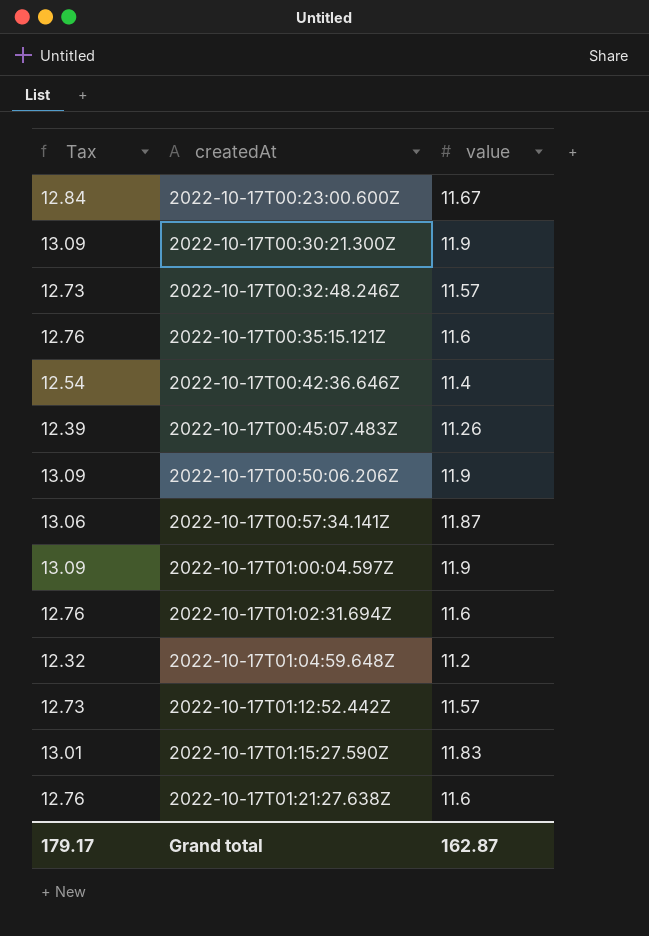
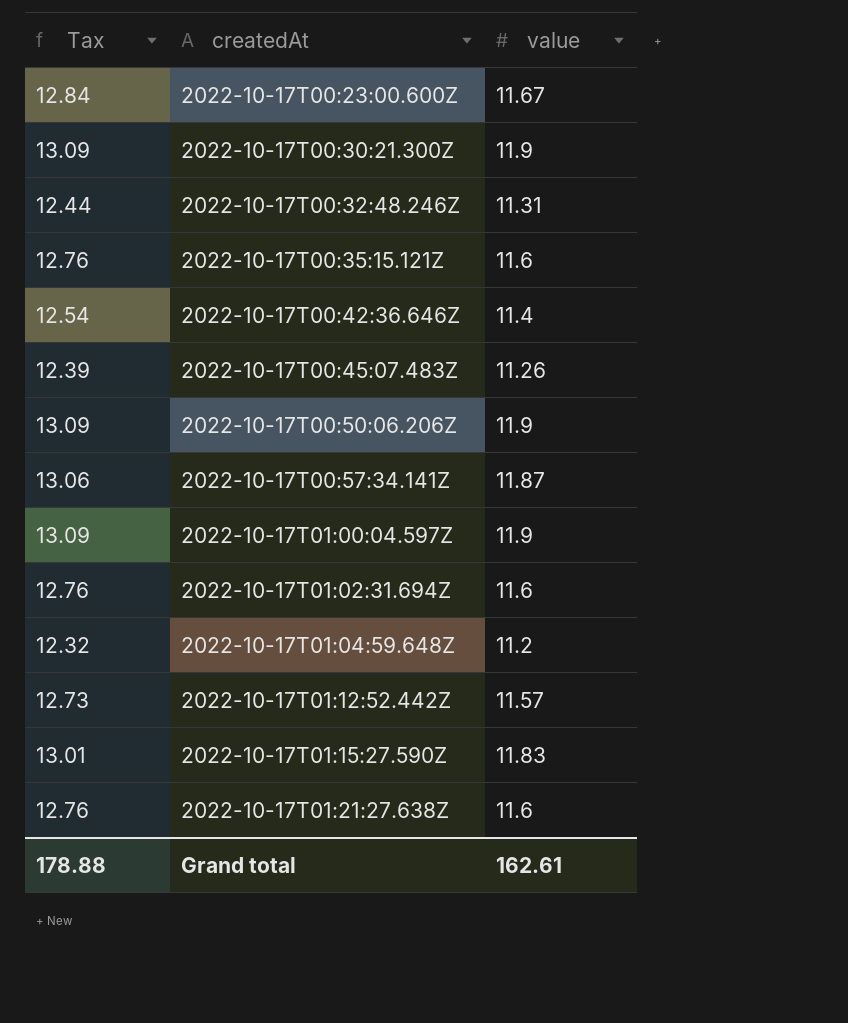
2022-10-17T00:32:48.246Z | Tax: 12.73 -> 12.44
2022-10-17T00:32:48.246Z | value: 11.57 -> 11.31
Grand total | Tax: 179.17 -> 178.88
Grand total | value: 162.87 -> 162.61

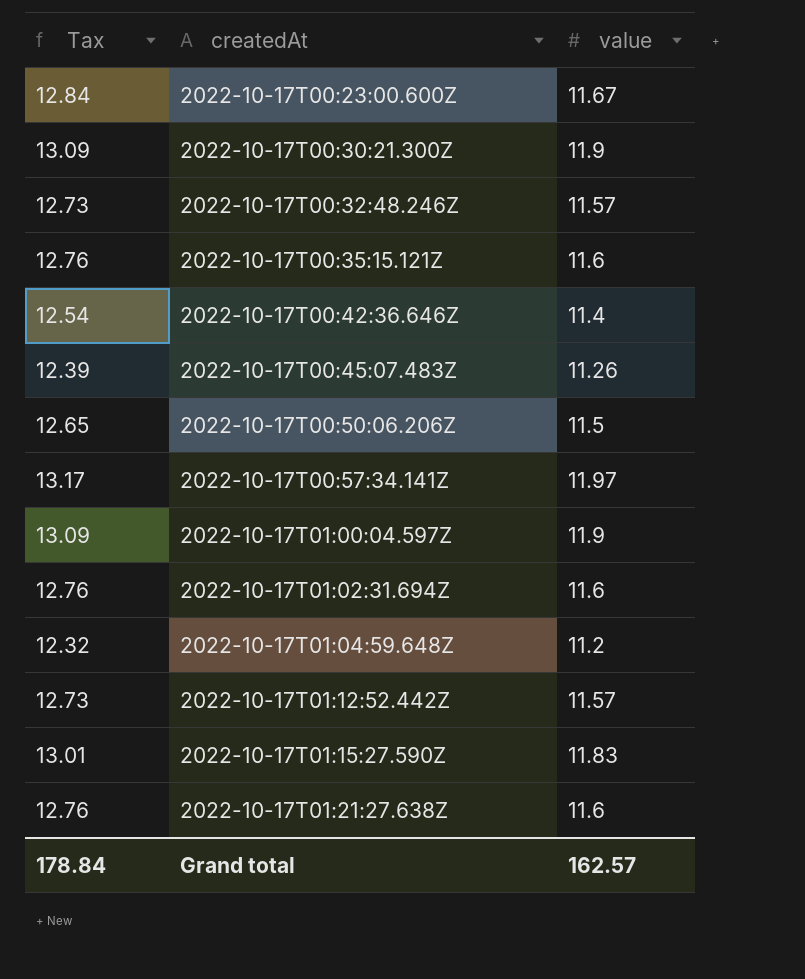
2022-10-17T00:32:48.246Z | Tax: 12.44 -> 12.73
2022-10-17T00:32:48.246Z | value: 11.31 -> 11.57
2022-10-17T00:50:06.206Z | Tax: 13.09 -> 12.65
2022-10-17T00:50:06.206Z | value: 11.9 -> 11.5
2022-10-17T00:57:34.141Z | Tax: 13.06 -> 13.17
2022-10-17T00:57:34.141Z | value: 11.87 -> 11.97
Grand total | Tax: 178.88 -> 178.84
Grand total | value: 162.61 -> 162.57

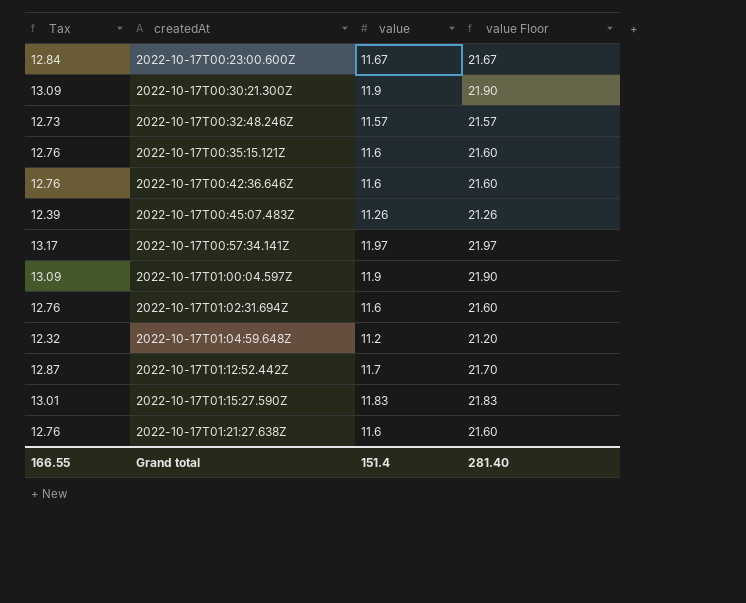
column value Floor | formula: none -> [value] + 10
row 2022-10-17T00:50:06.206Z: 12.65 | 11.5 -> none
2022-10-17T00:42:36.646Z | Tax: 12.54 -> 12.76
2022-10-17T00:42:36.646Z | value: 11.4 -> 11.6
2022-10-17T01:12:52.442Z | Tax: 12.73 -> 12.87
2022-10-17T01:12:52.442Z | value: 11.57 -> 11.7
Grand total | Tax: 178.84 -> 166.55
Grand total | value: 162.57 -> 151.4

